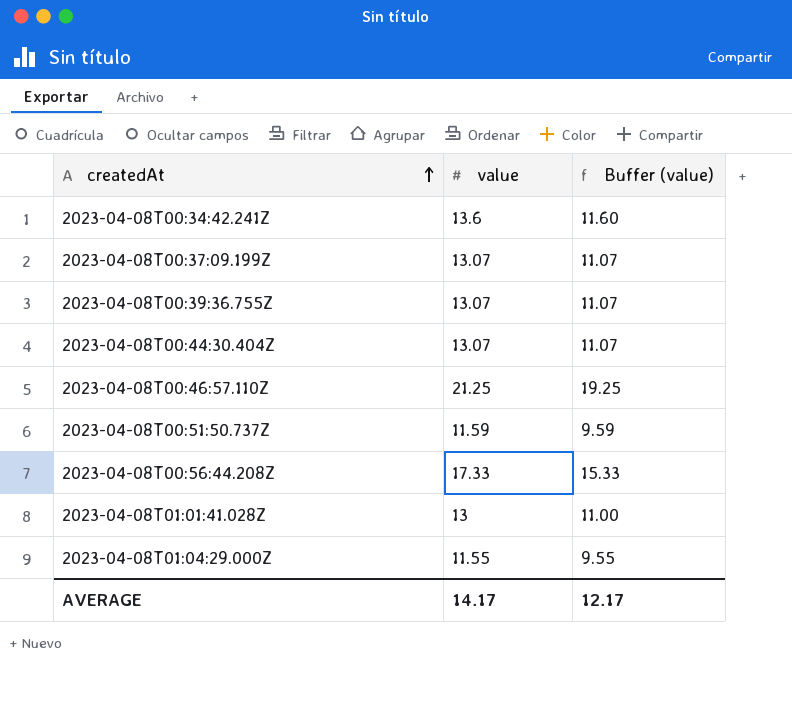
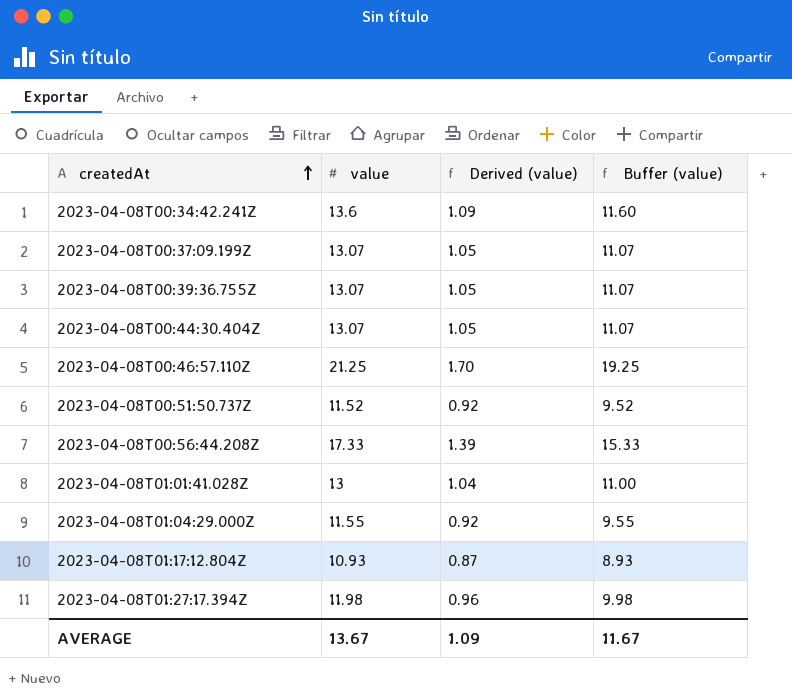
column Derived (value) | formula: none -> [value] * 0.08
2023-04-08T00:51:50.737Z | value: 11.59 -> 11.52
2023-04-08T00:51:50.737Z | Buffer (value): 9.59 -> 9.52
row 2023-04-08T01:17:12.804Z: none -> 10.93 | 0.87 | 8.93
row 2023-04-08T01:27:17.394Z: none -> 11.98 | 0.96 | 9.98
AVERAGE | value: 14.17 -> 13.67
AVERAGE | Buffer (value): 12.17 -> 11.67

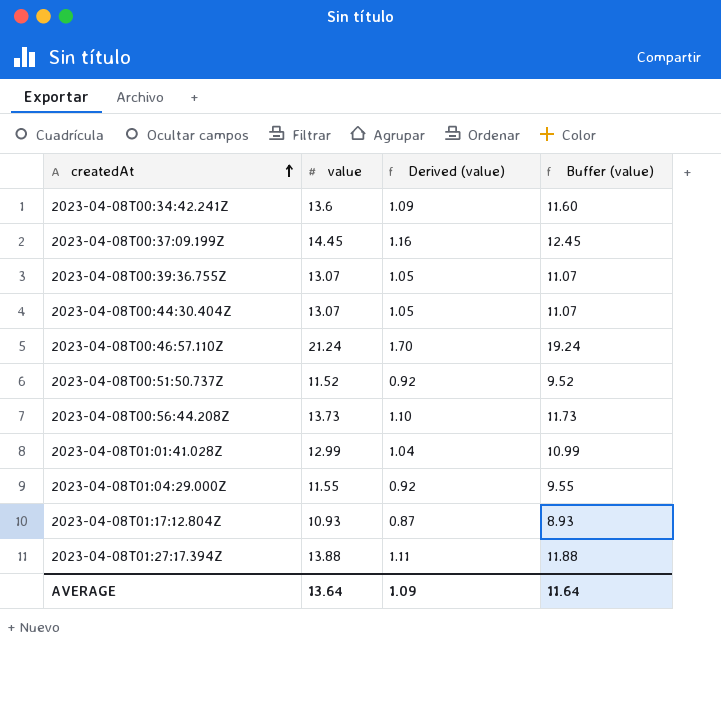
2023-04-08T00:37:09.199Z | value: 13.07 -> 14.45
2023-04-08T00:37:09.199Z | Derived (value): 1.05 -> 1.16
2023-04-08T00:37:09.199Z | Buffer (value): 11.07 -> 12.45
2023-04-08T00:46:57.110Z | value: 21.25 -> 21.24
2023-04-08T00:46:57.110Z | Buffer (value): 19.25 -> 19.24
2023-04-08T00:56:44.208Z | value: 17.33 -> 13.73
2023-04-08T00:56:44.208Z | Derived (value): 1.39 -> 1.10
2023-04-08T00:56:44.208Z | Buffer (value): 15.33 -> 11.73
2023-04-08T01:01:41.028Z | value: 13 -> 12.99
2023-04-08T01:01:41.028Z | Buffer (value): 11.00 -> 10.99
2023-04-08T01:27:17.394Z | value: 11.98 -> 13.88
2023-04-08T01:27:17.394Z | Derived (value): 0.96 -> 1.11
2023-04-08T01:27:17.394Z | Buffer (value): 9.98 -> 11.88
AVERAGE | value: 13.67 -> 13.64
AVERAGE | Buffer (value): 11.67 -> 11.64

